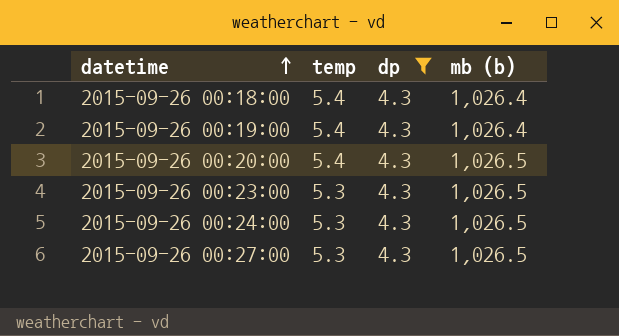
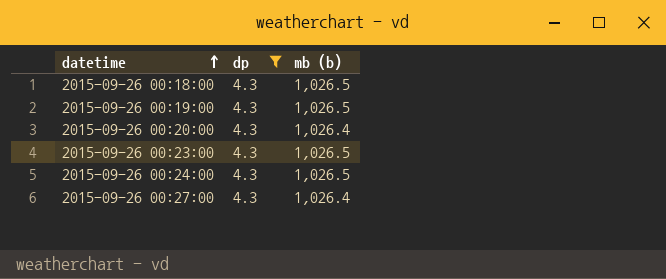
column temp | position: 2 -> none
2015-09-26 00:18:00 | mb (b): 1,026.4 -> 1,026.5
2015-09-26 00:19:00 | mb (b): 1,026.4 -> 1,026.5
2015-09-26 00:20:00 | mb (b): 1,026.5 -> 1,026.4
2015-09-26 00:27:00 | mb (b): 1,026.5 -> 1,026.4

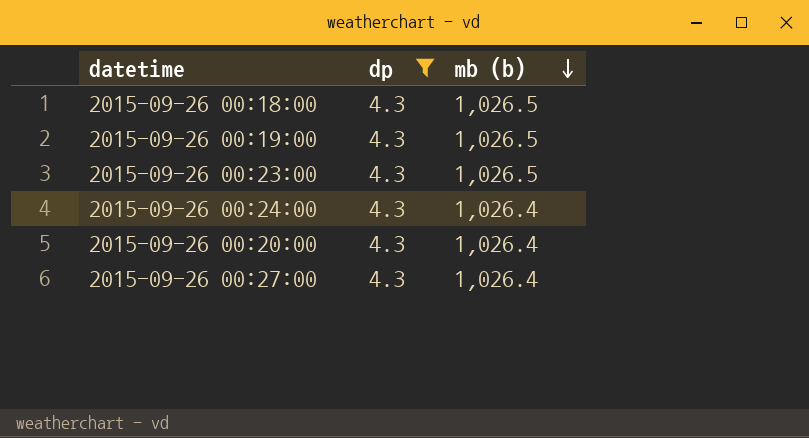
row order: datetime ascending -> mb (b) descending
2015-09-26 00:24:00 | mb (b): 1,026.5 -> 1,026.4

